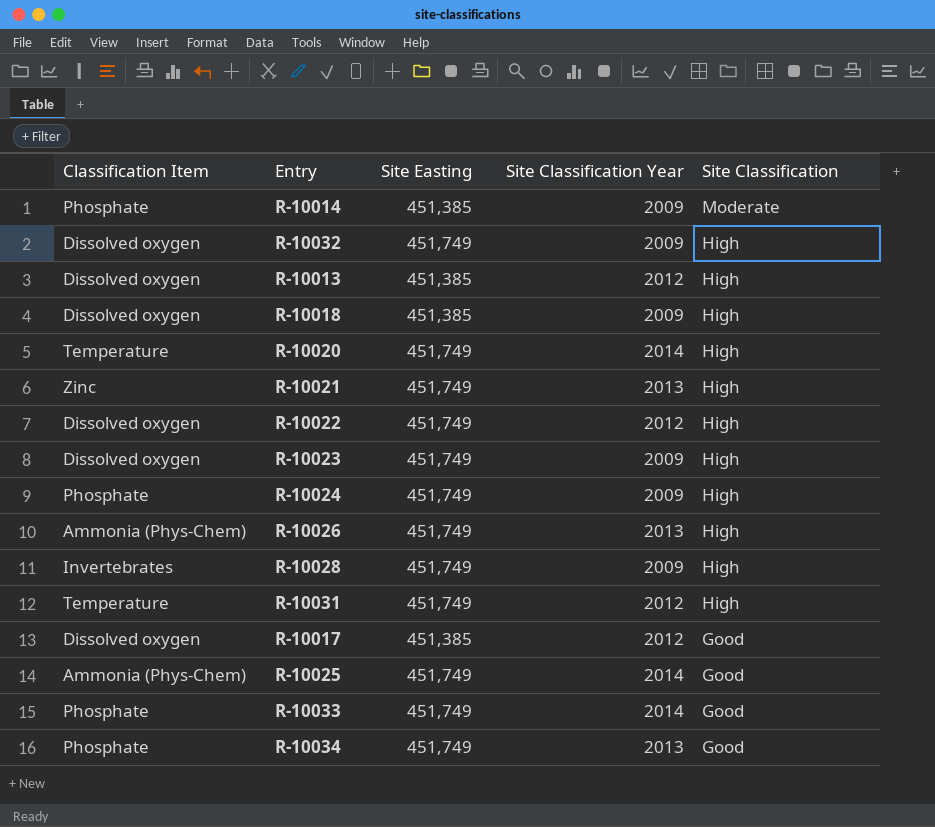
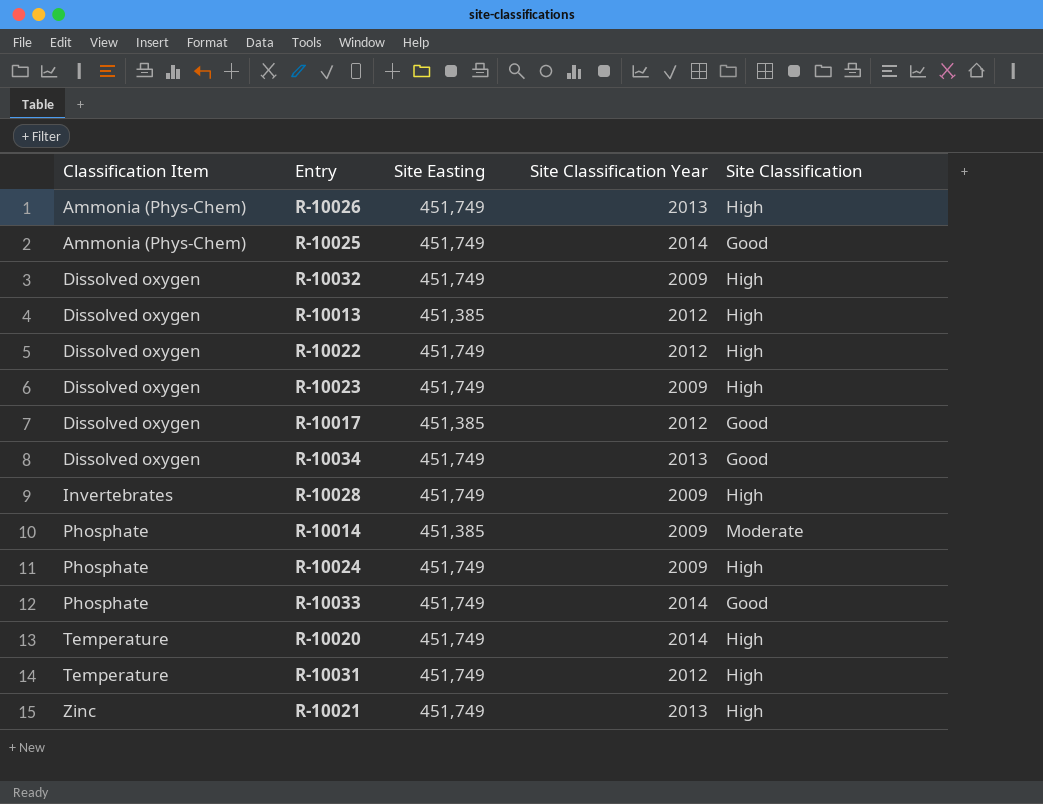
row order: Site Classification descending -> Classification Item ascending
row R-10018: Dissolved oxygen | 451,385 | 2009 | High -> none
R-10034 | Classification Item: Phosphate -> Dissolved oxygen

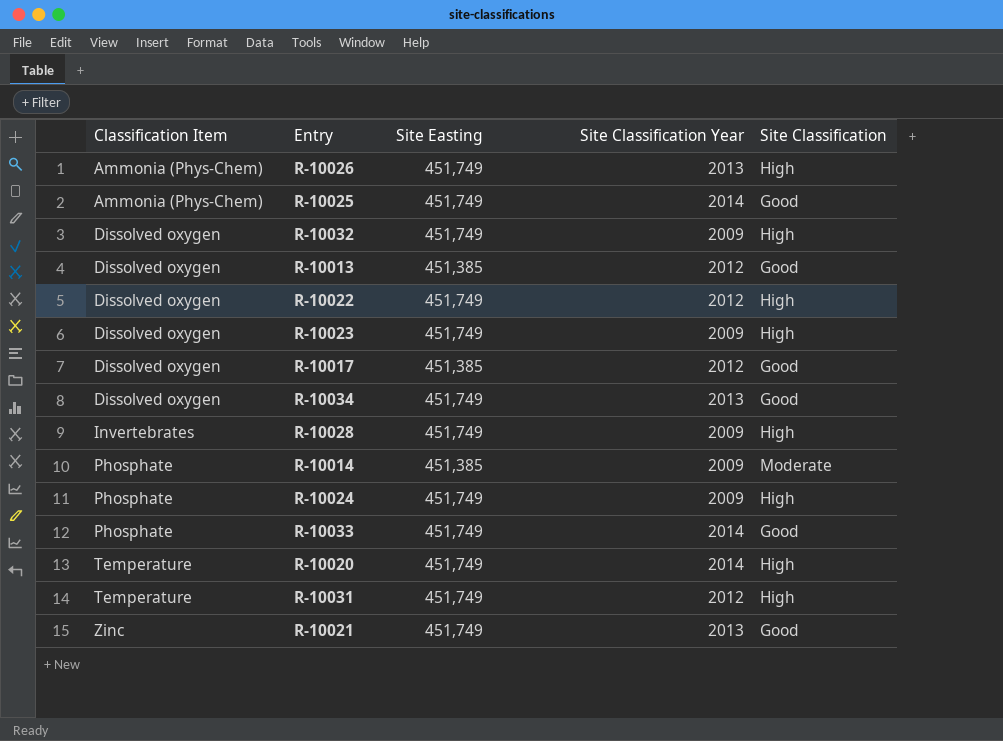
R-10013 | Site Classification: High -> Good
R-10021 | Site Classification: High -> Good

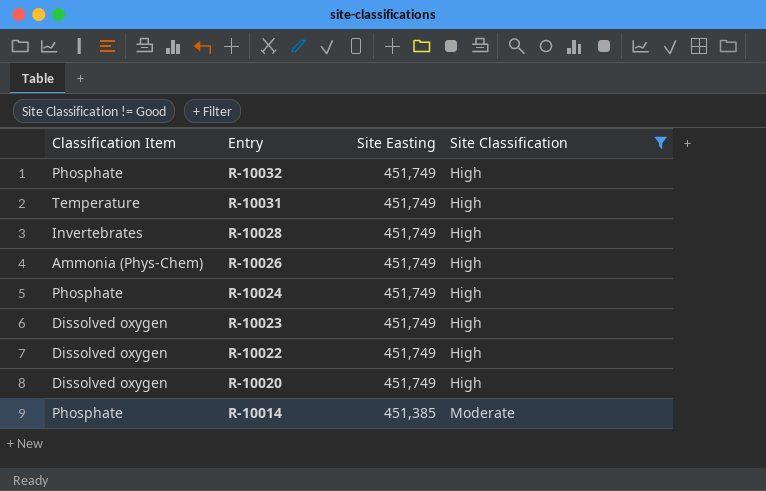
filter: none -> Site Classification != Good
row order: Classification Item ascending -> Entry descending
column Site Classification Year | position: 4 -> none
R-10032 | Classification Item: Dissolved oxygen -> Phosphate
R-10020 | Classification Item: Temperature -> Dissolved oxygen

